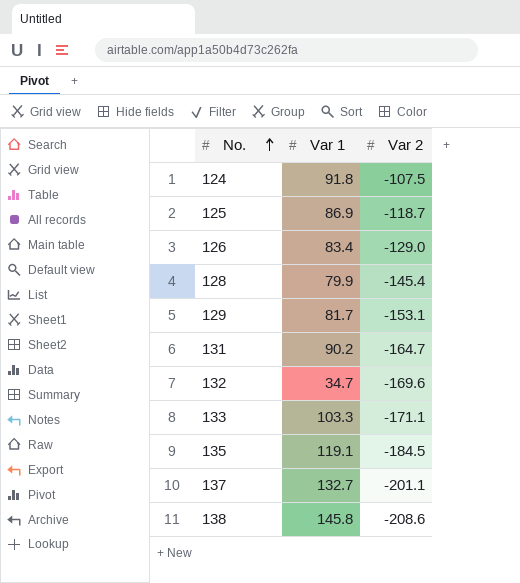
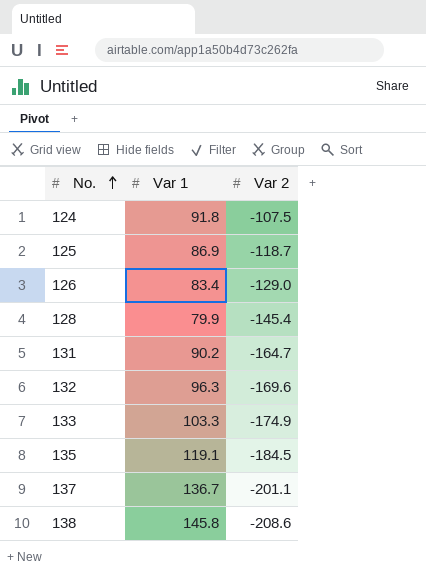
row 129: 81.7 | -153.1 -> none
132 | Var 1: 34.7 -> 96.3
133 | Var 2: -171.1 -> -174.9
137 | Var 1: 132.7 -> 136.7

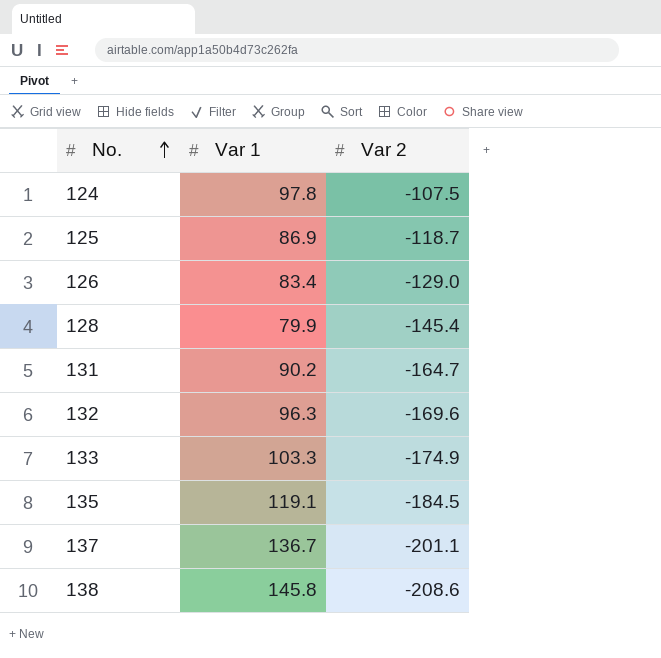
124 | Var 1: 91.8 -> 97.8

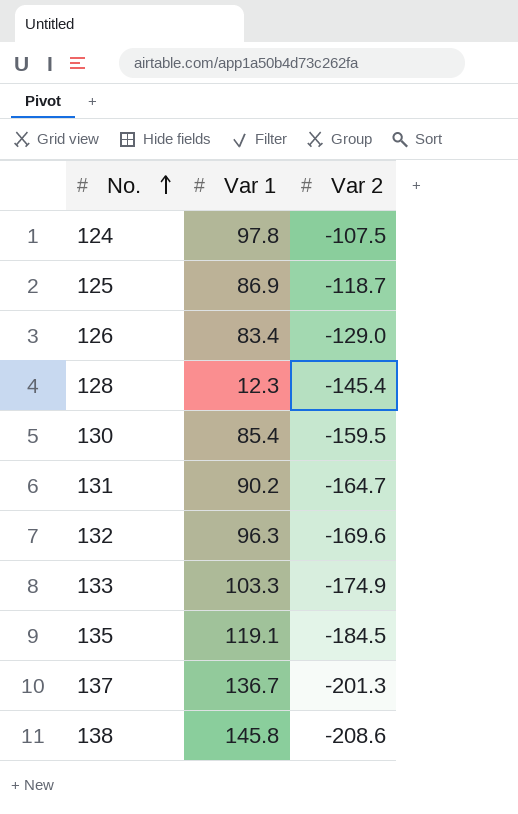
128 | Var 1: 79.9 -> 12.3
row 130: none -> 85.4 | -159.5
137 | Var 2: -201.1 -> -201.3

